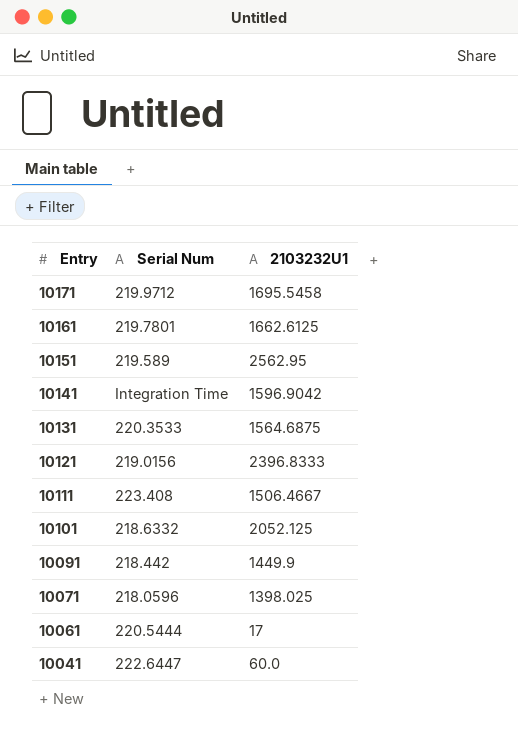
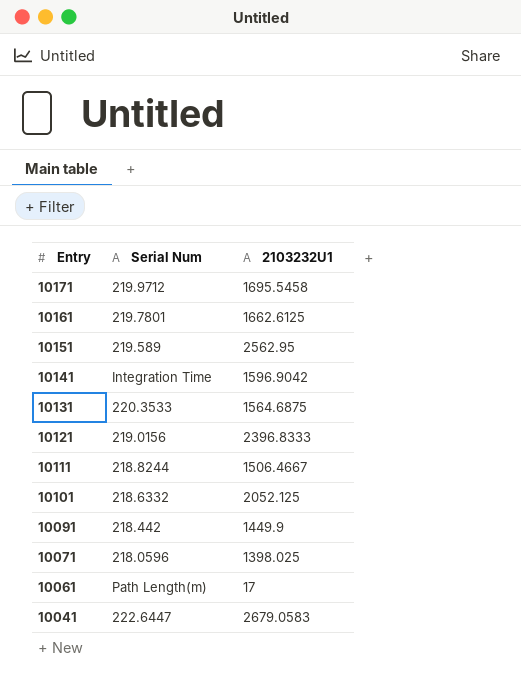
10111 | Serial Num: 223.408 -> 218.8244
10061 | Serial Num: 220.5444 -> Path Length(m)
10041 | 2103232U1: 60.0 -> 2679.0583

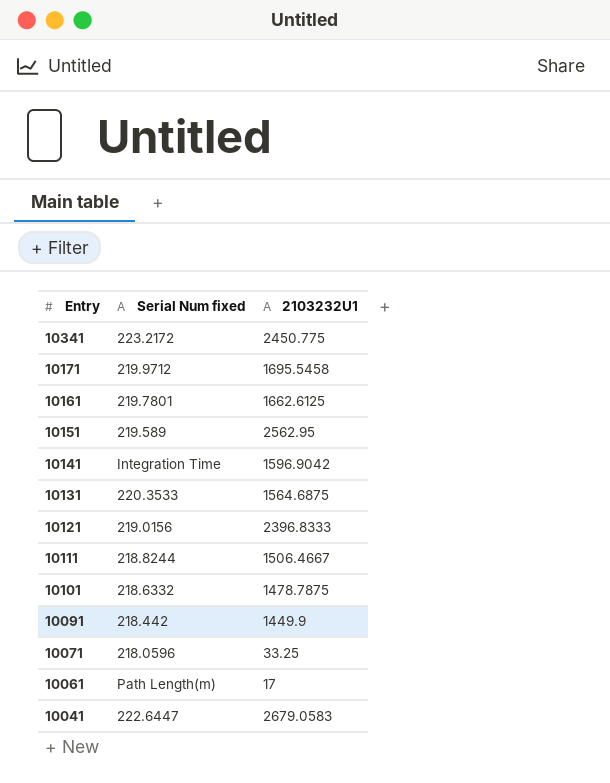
column name: Serial Num -> Serial Num fixed
row 10341: none -> 223.2172 | 2450.775
10101 | 2103232U1: 2052.125 -> 1478.7875
10071 | 2103232U1: 1398.025 -> 33.25

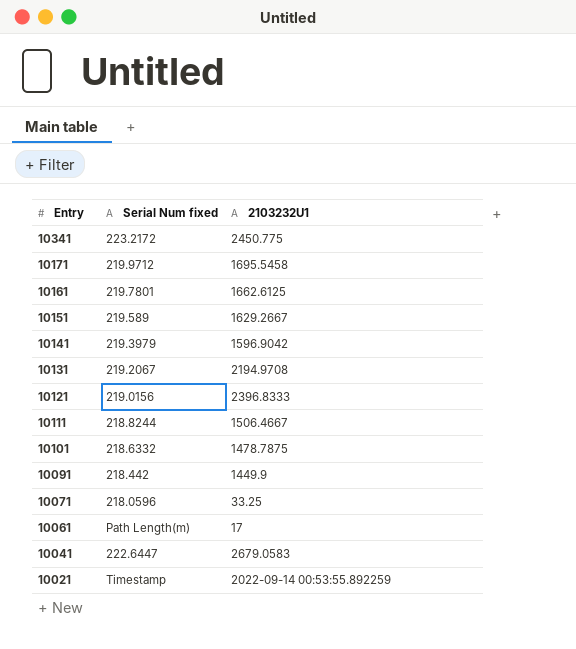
10151 | 2103232U1: 2562.95 -> 1629.2667
10141 | Serial Num fixed: Integration Time -> 219.3979
10131 | Serial Num fixed: 220.3533 -> 219.2067
10131 | 2103232U1: 1564.6875 -> 2194.9708
row 10021: none -> Timestamp | 2022-09-14 00:53:55.892259

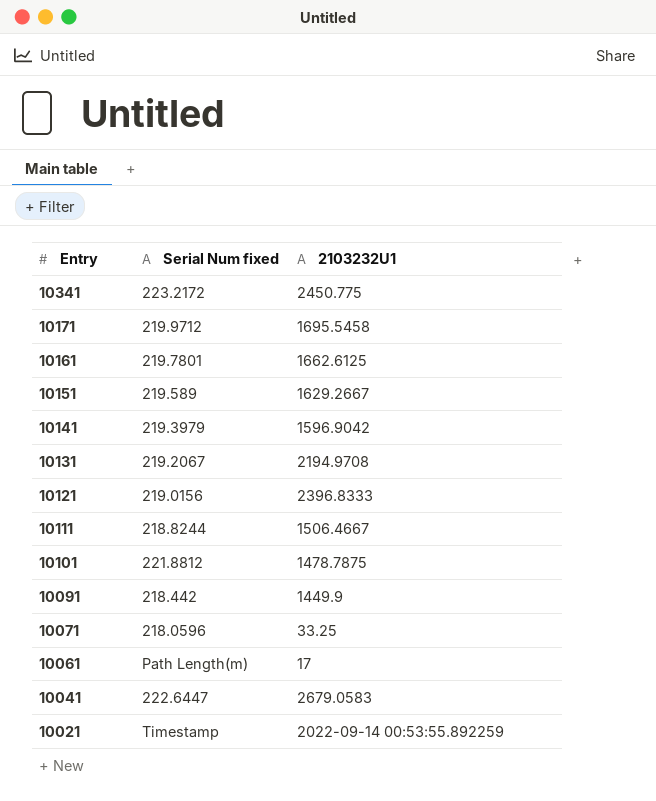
10101 | Serial Num fixed: 218.6332 -> 221.8812

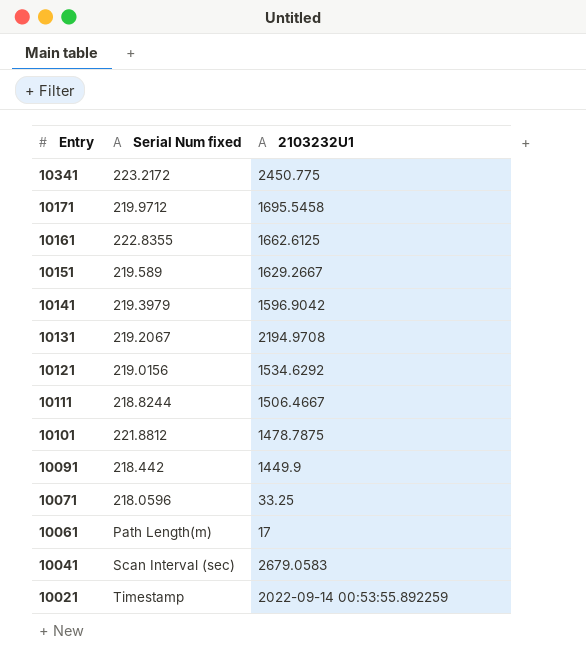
10161 | Serial Num fixed: 219.7801 -> 222.8355
10121 | 2103232U1: 2396.8333 -> 1534.6292
10041 | Serial Num fixed: 222.6447 -> Scan Interval (sec)

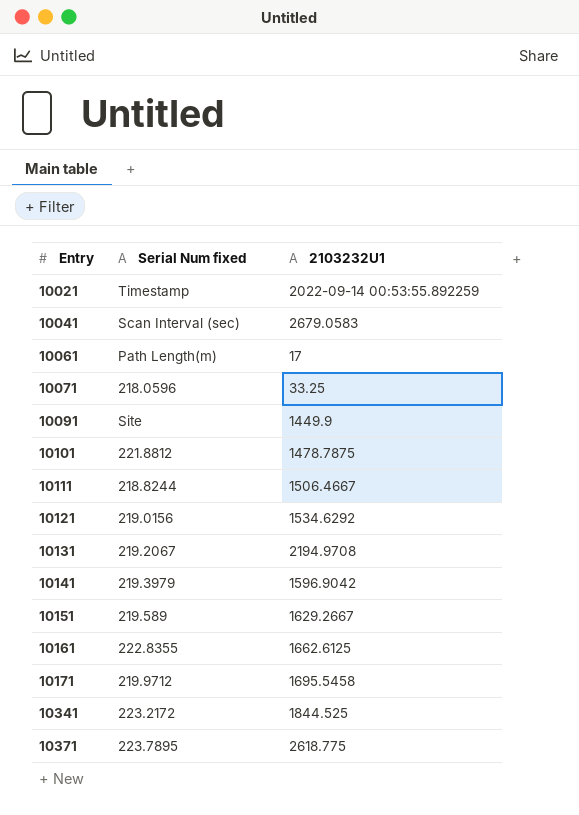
row order: Entry descending -> Entry ascending
10091 | Serial Num fixed: 218.442 -> Site
10341 | 2103232U1: 2450.775 -> 1844.525
row 10371: none -> 223.7895 | 2618.775

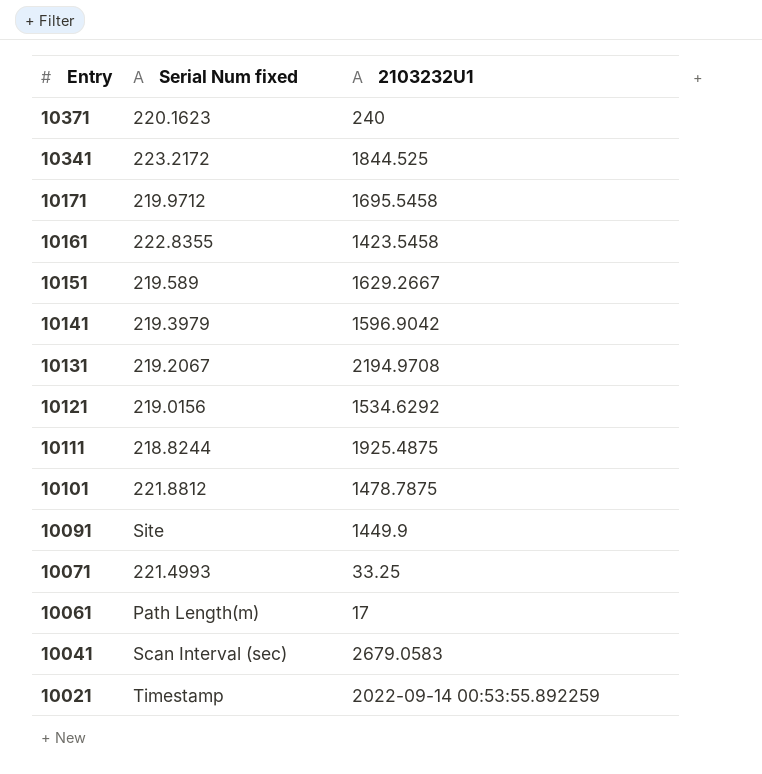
row order: Entry ascending -> Entry descending
10371 | Serial Num fixed: 223.7895 -> 220.1623
10371 | 2103232U1: 2618.775 -> 240
10161 | 2103232U1: 1662.6125 -> 1423.5458
10111 | 2103232U1: 1506.4667 -> 1925.4875
10071 | Serial Num fixed: 218.0596 -> 221.4993

